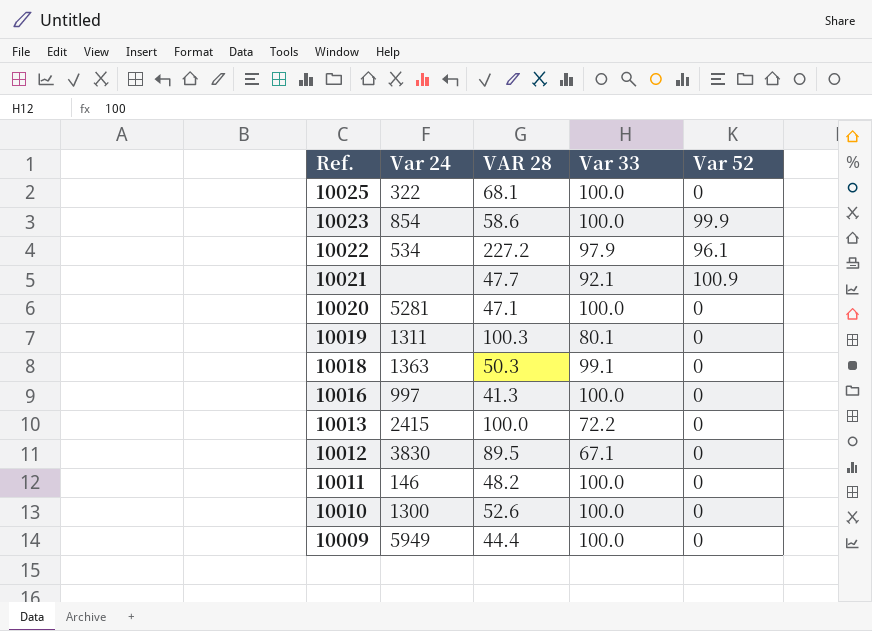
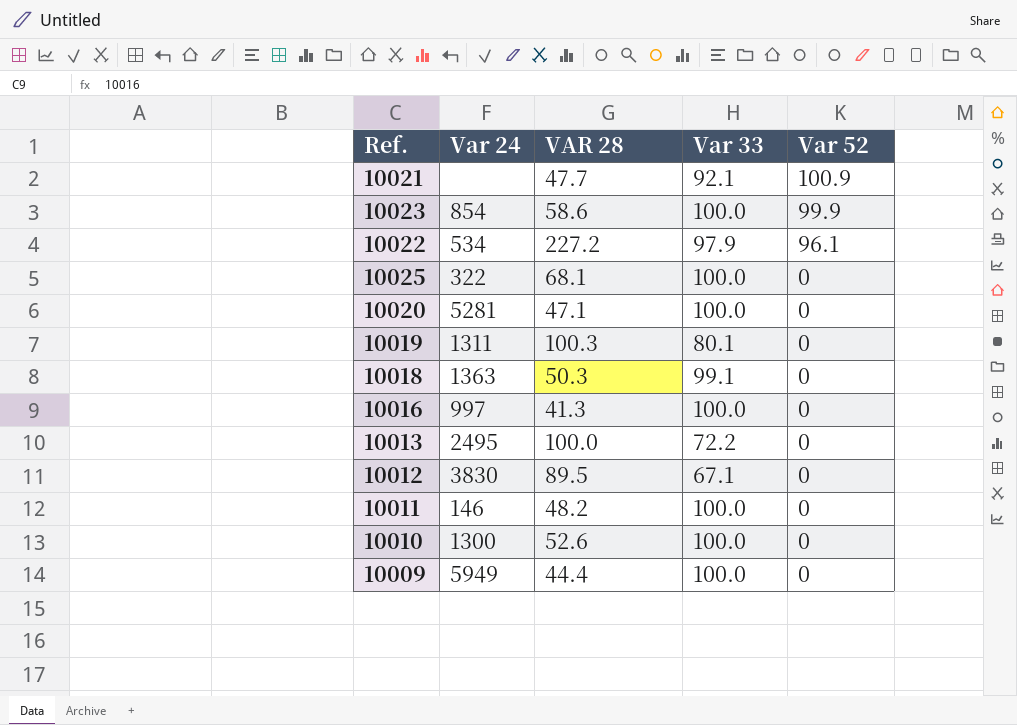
row order: Ref. descending -> Var 52 descending
10013 | Var 24: 2415 -> 2495

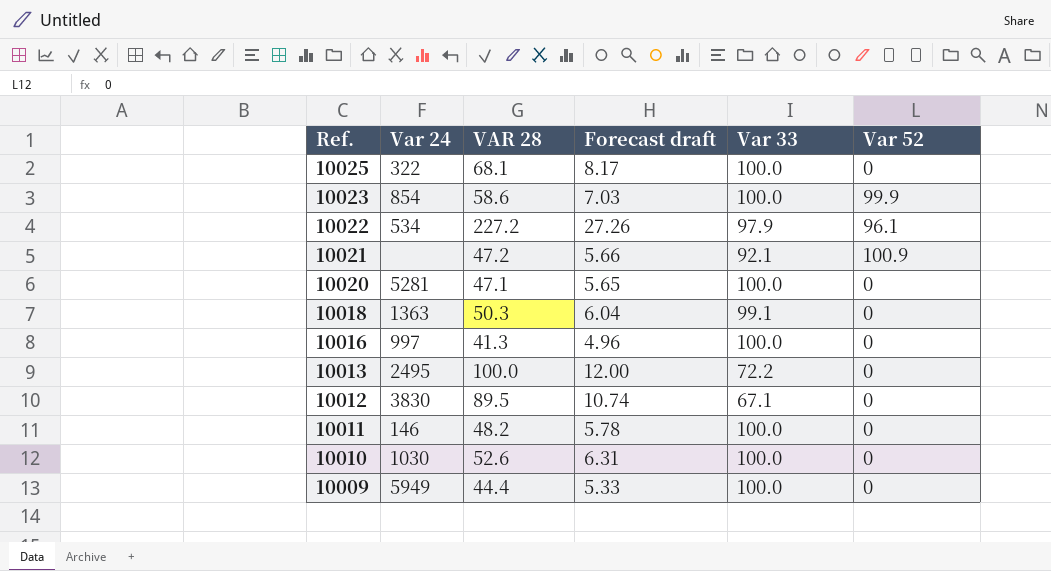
row order: Var 52 descending -> Ref. descending
column Forecast draft | formula: none -> [VAR 28] * 0.12
row 10019: 1311 | 100.3 | 80.1 | 0 -> none
10021 | VAR 28: 47.7 -> 47.2
10010 | Var 24: 1300 -> 1030

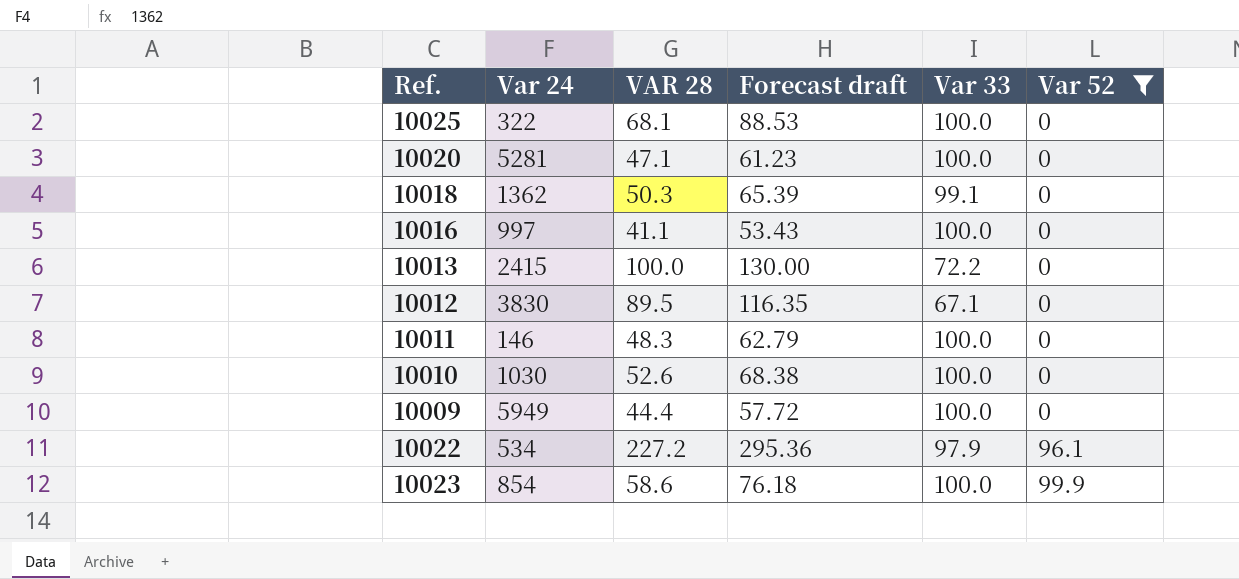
filter: none -> Var 52 != 100.9
row order: Ref. descending -> Var 52 ascending
column Forecast draft | formula: [VAR 28] * 0.12 -> [VAR 28] * 1.3
10018 | Var 24: 1363 -> 1362
10016 | VAR 28: 41.3 -> 41.1
10013 | Var 24: 2495 -> 2415
10011 | VAR 28: 48.2 -> 48.3

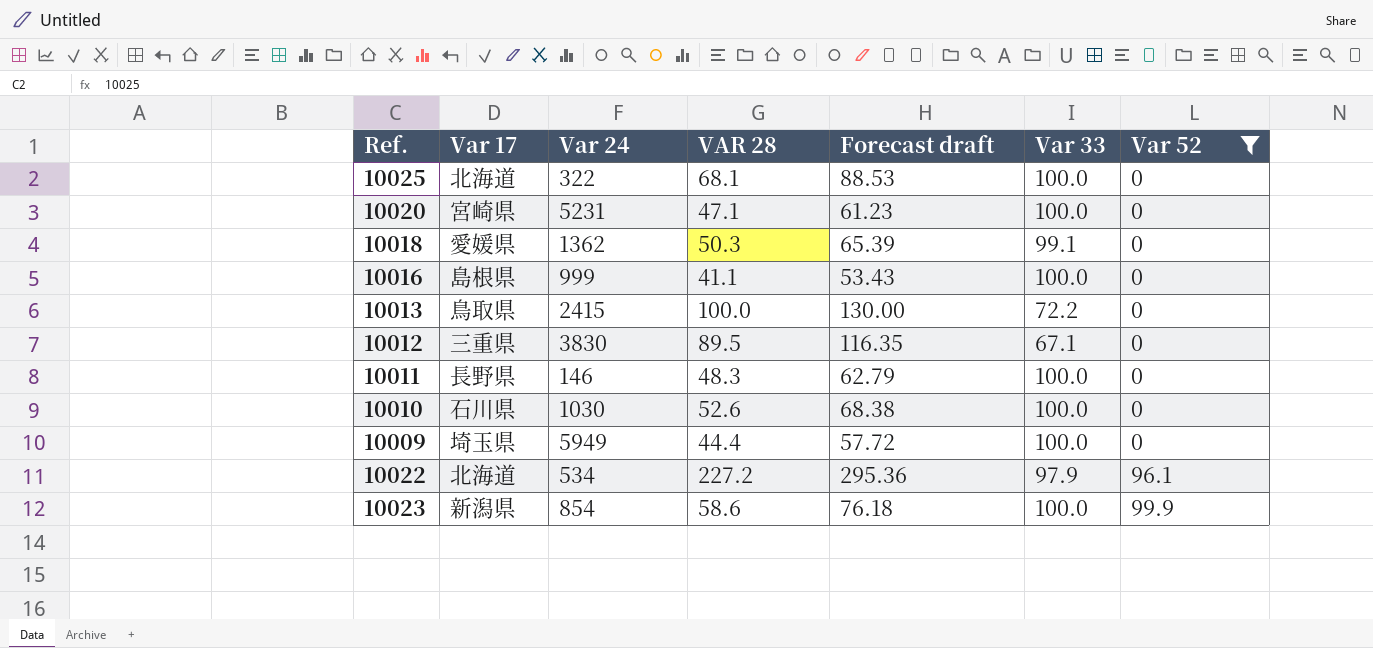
column Var 17 | position: none -> 2
10020 | Var 24: 5281 -> 5231
10016 | Var 24: 997 -> 999

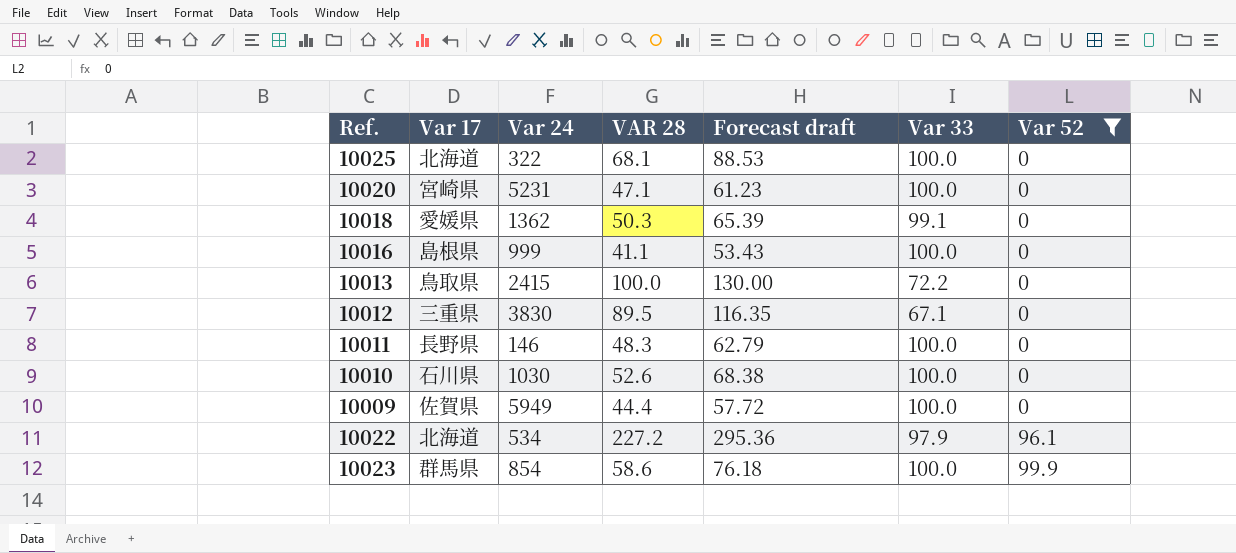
10009 | Var 17: 埼玉県 -> 佐賀県
10023 | Var 17: 新潟県 -> 群馬県

